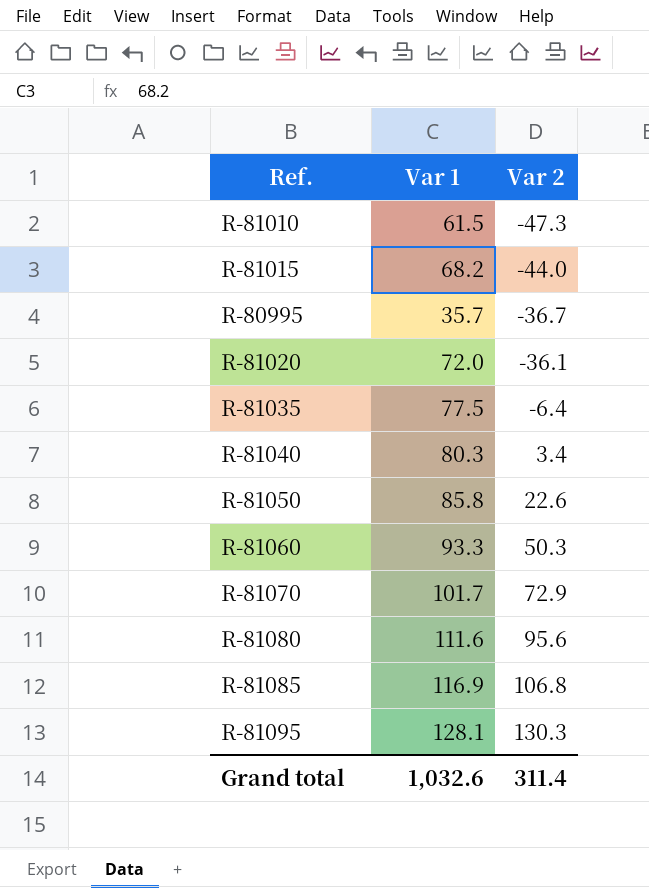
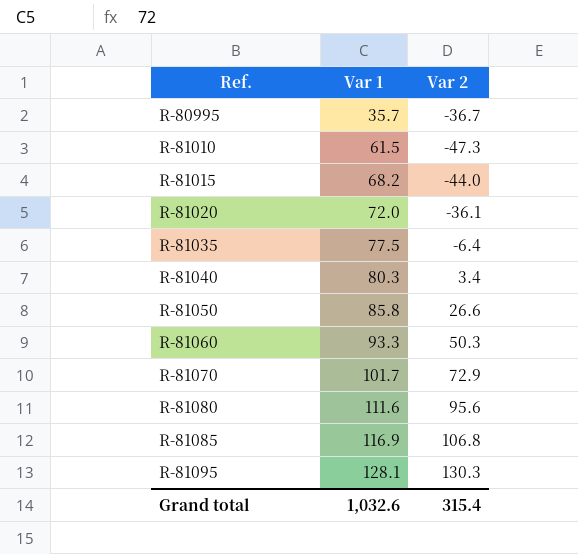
row order: Var 2 ascending -> Ref. ascending
R-81050 | Var 2: 22.6 -> 26.6
Grand total | Var 2: 311.4 -> 315.4

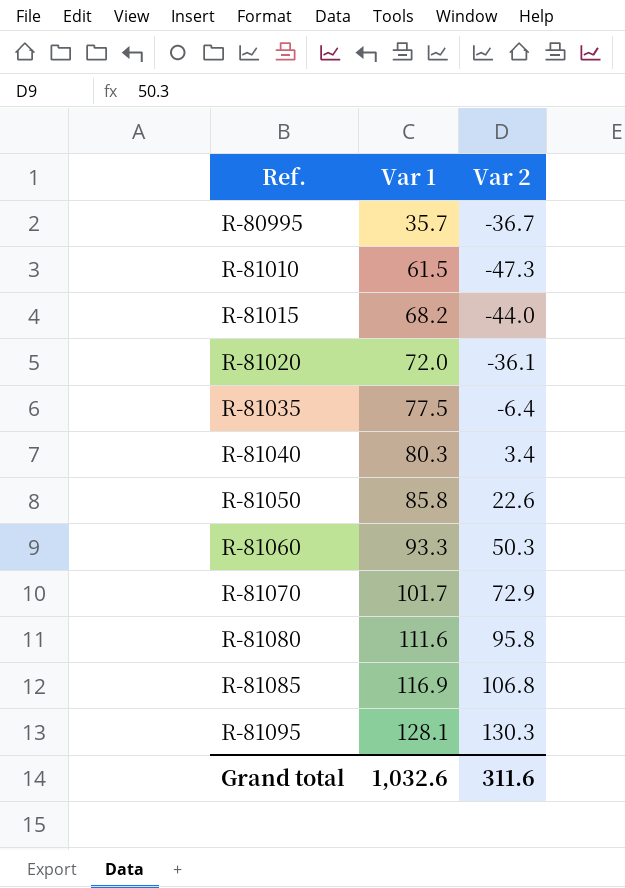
R-81050 | Var 2: 26.6 -> 22.6
R-81080 | Var 2: 95.6 -> 95.8
Grand total | Var 2: 315.4 -> 311.6

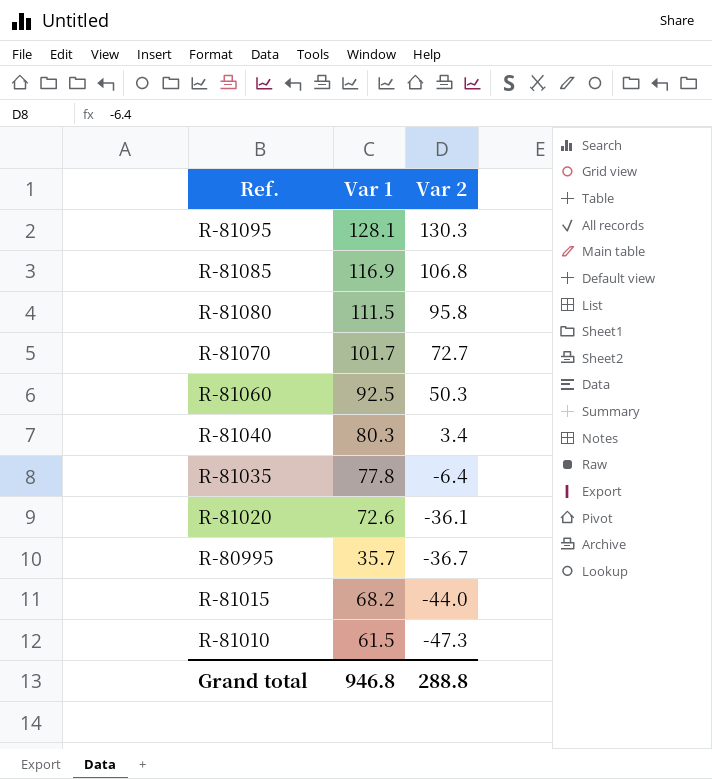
row order: Ref. ascending -> Var 2 descending
row R-81050: 85.8 | 22.6 -> none
R-81080 | Var 1: 111.6 -> 111.5
R-81070 | Var 2: 72.9 -> 72.7
R-81060 | Var 1: 93.3 -> 92.5
R-81035 | Var 1: 77.5 -> 77.8
R-81020 | Var 1: 72.0 -> 72.6
Grand total | Var 1: 1,032.6 -> 946.8
Grand total | Var 2: 311.6 -> 288.8

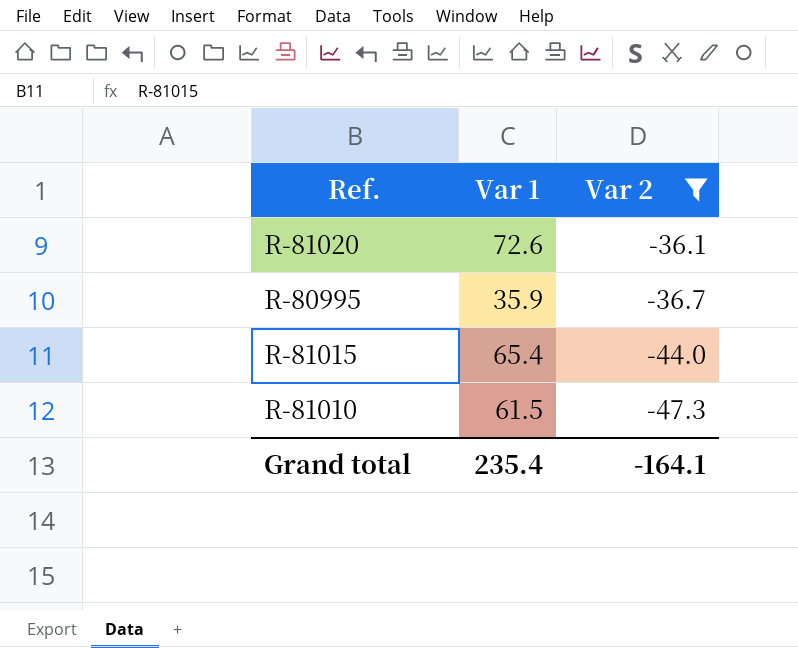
filter: none -> Var 2 <= -36.1
R-80995 | Var 1: 35.7 -> 35.9
R-81015 | Var 1: 68.2 -> 65.4
Grand total | Var 1: 946.8 -> 235.4
Grand total | Var 2: 288.8 -> -164.1

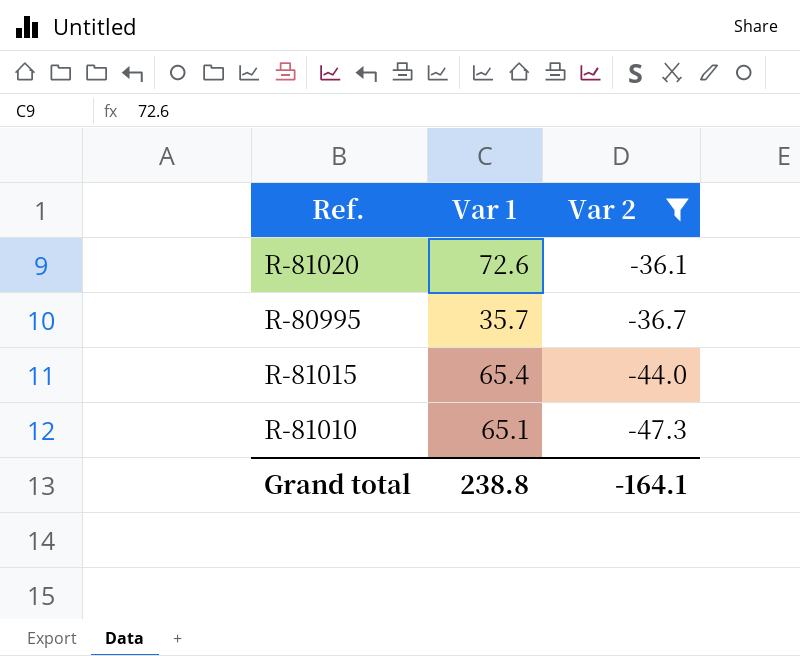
R-80995 | Var 1: 35.9 -> 35.7
R-81010 | Var 1: 61.5 -> 65.1
Grand total | Var 1: 235.4 -> 238.8

